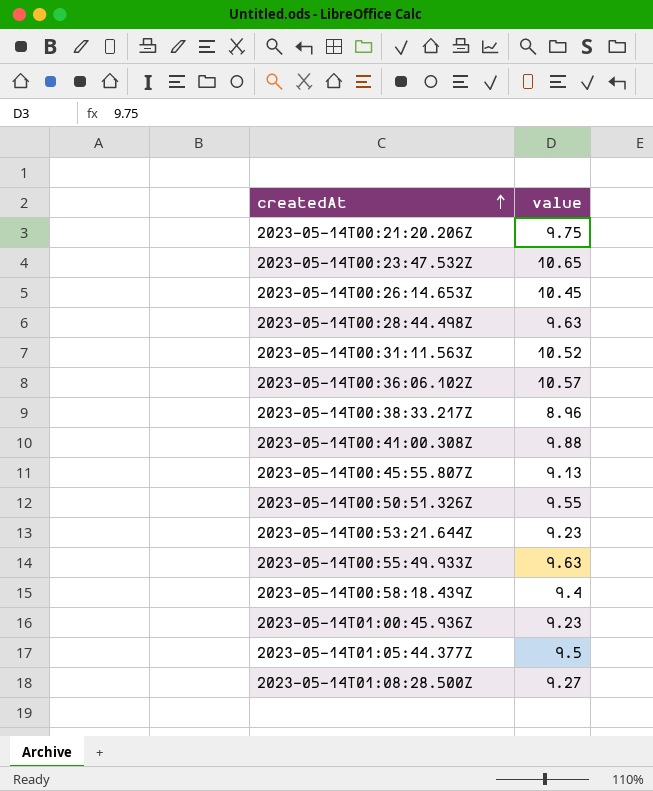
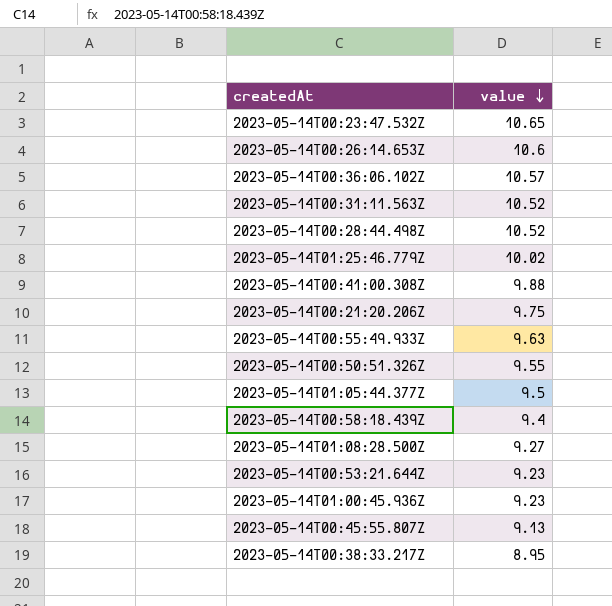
row order: createdAt ascending -> value descending
2023-05-14T00:26:14.653Z | value: 10.45 -> 10.6
2023-05-14T00:28:44.498Z | value: 9.63 -> 10.52
row 2023-05-14T01:25:46.779Z: none -> 10.02
2023-05-14T00:38:33.217Z | value: 8.96 -> 8.95

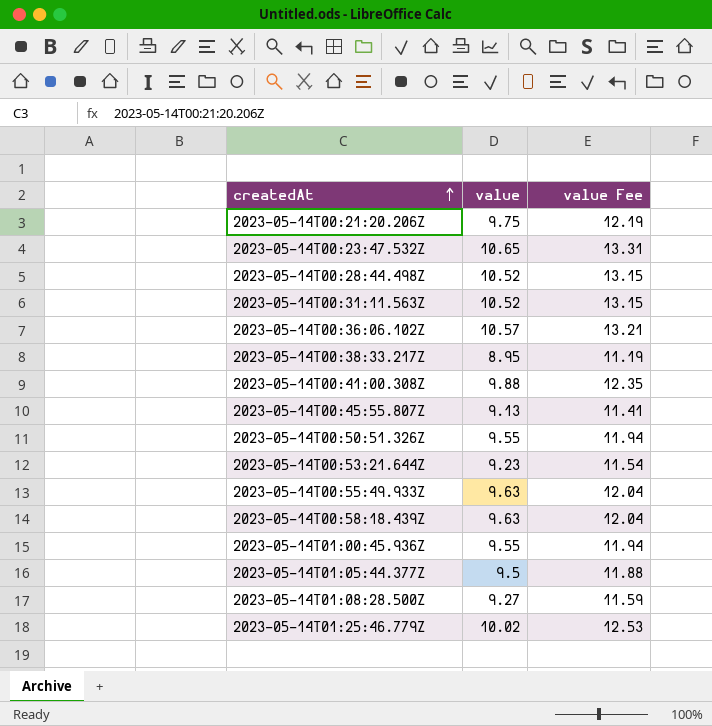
row order: value descending -> createdAt ascending
column value Fee | formula: none -> [value] * 1.25
row 2023-05-14T00:26:14.653Z: 10.6 -> none
2023-05-14T00:58:18.439Z | value: 9.4 -> 9.63
2023-05-14T01:00:45.936Z | value: 9.23 -> 9.55

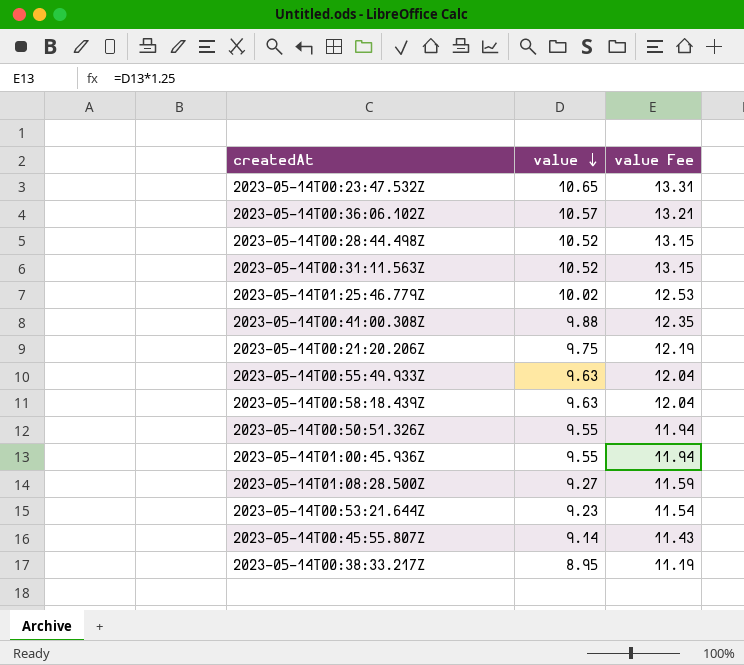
row order: createdAt ascending -> value descending
row 2023-05-14T01:05:44.377Z: 9.5 | 11.88 -> none
2023-05-14T00:45:55.807Z | value: 9.13 -> 9.14
2023-05-14T00:45:55.807Z | value Fee: 11.41 -> 11.43

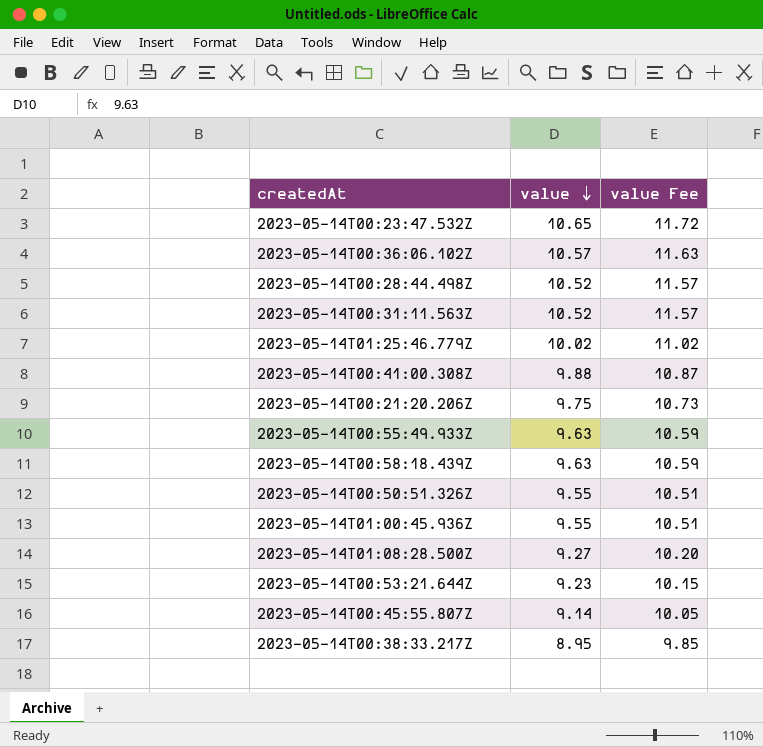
column value Fee | formula: [value] * 1.25 -> [value] * 1.1

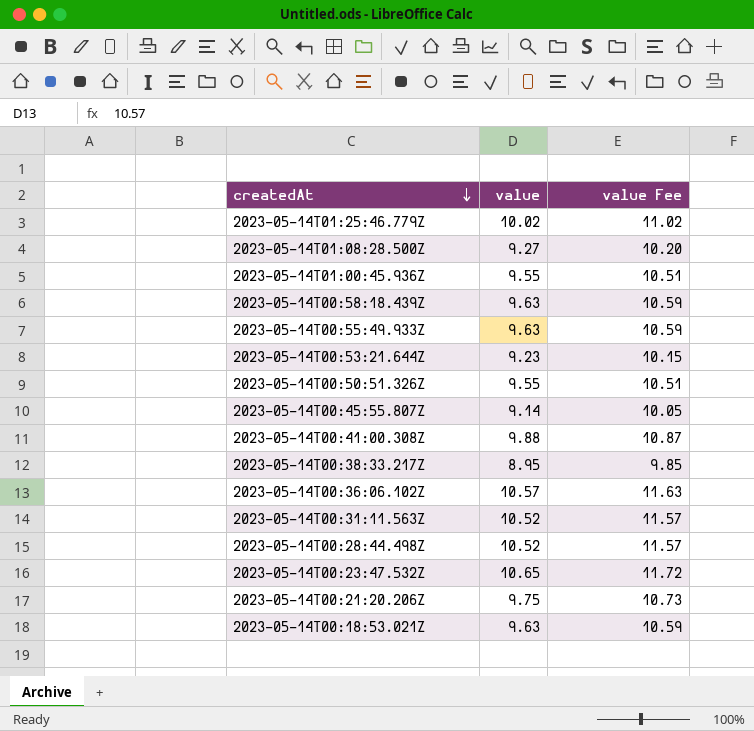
row order: value descending -> createdAt descending
row 2023-05-14T00:18:53.021Z: none -> 9.63 | 10.59

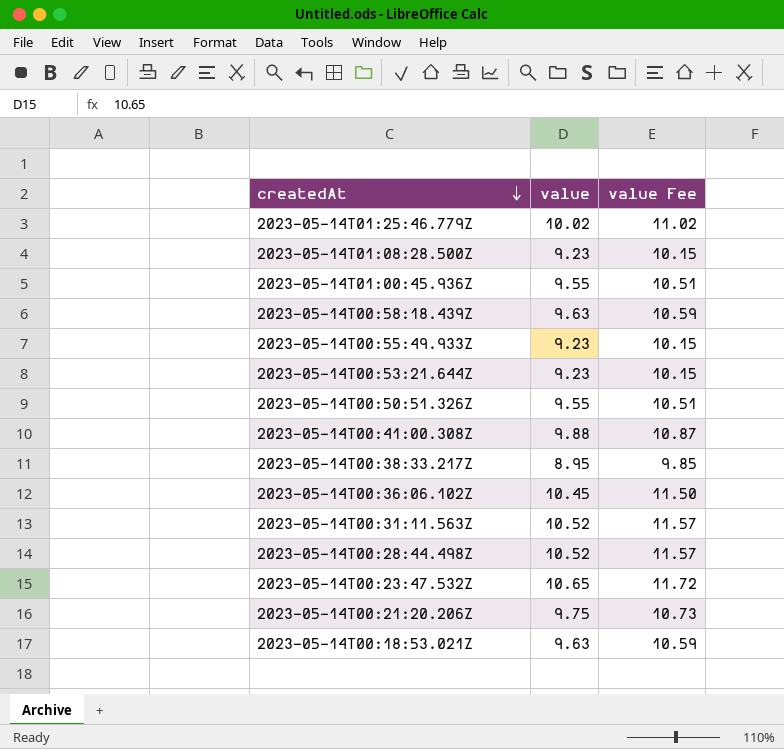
row 2023-05-14T00:45:55.807Z: 9.14 | 10.05 -> none
2023-05-14T01:08:28.500Z | value: 9.27 -> 9.23
2023-05-14T01:08:28.500Z | value Fee: 10.20 -> 10.15
2023-05-14T00:55:49.933Z | value: 9.63 -> 9.23
2023-05-14T00:55:49.933Z | value Fee: 10.59 -> 10.15
2023-05-14T00:36:06.102Z | value: 10.57 -> 10.45
2023-05-14T00:36:06.102Z | value Fee: 11.63 -> 11.50

